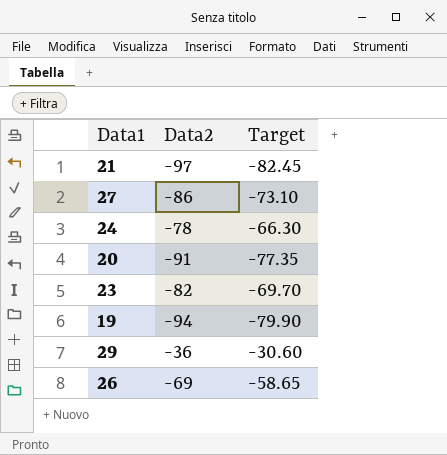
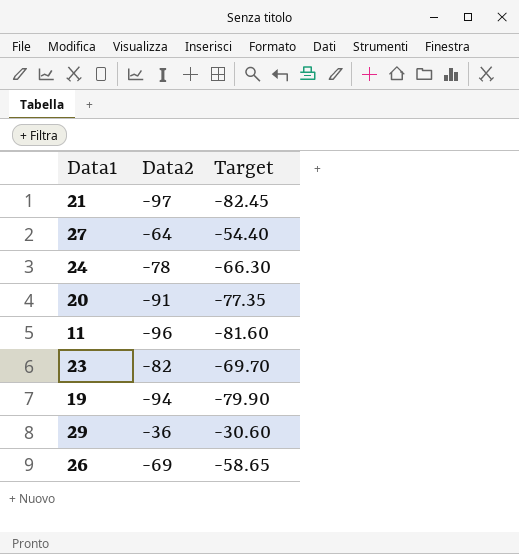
27 | Data2: -86 -> -64
27 | Target: -73.10 -> -54.40
row 11: none -> -96 | -81.60

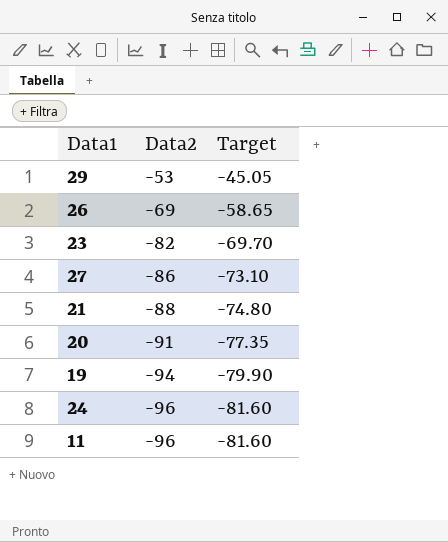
row order: none -> Data2 descending
29 | Data2: -36 -> -53
29 | Target: -30.60 -> -45.05
27 | Data2: -64 -> -86
27 | Target: -54.40 -> -73.10
21 | Data2: -97 -> -88
21 | Target: -82.45 -> -74.80
24 | Data2: -78 -> -96
24 | Target: -66.30 -> -81.60

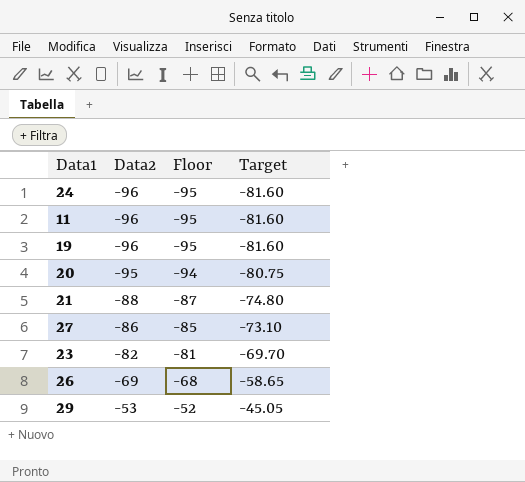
row order: Data2 descending -> Data2 ascending
column Floor | formula: none -> [Data2] + 1
19 | Data2: -94 -> -96
19 | Target: -79.90 -> -81.60
20 | Data2: -91 -> -95
20 | Target: -77.35 -> -80.75

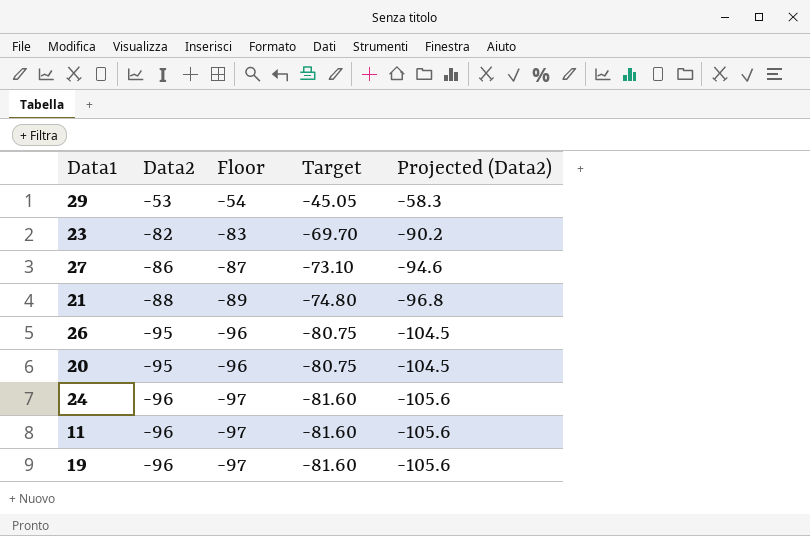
row order: Data2 ascending -> Data2 descending
column Floor | formula: [Data2] + 1 -> [Data2] - 1
column Projected (Data2) | formula: none -> [Data2] * 1.1
26 | Data2: -69 -> -95
26 | Target: -58.65 -> -80.75

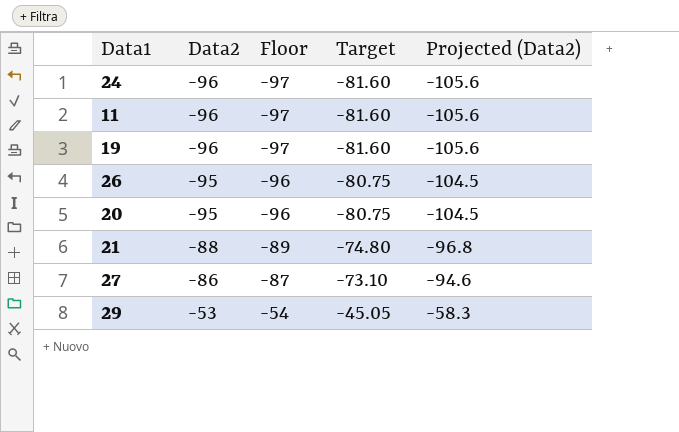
row order: Data2 descending -> Data2 ascending
row 23: -82 | -83 | -69.70 | -90.2 -> none

